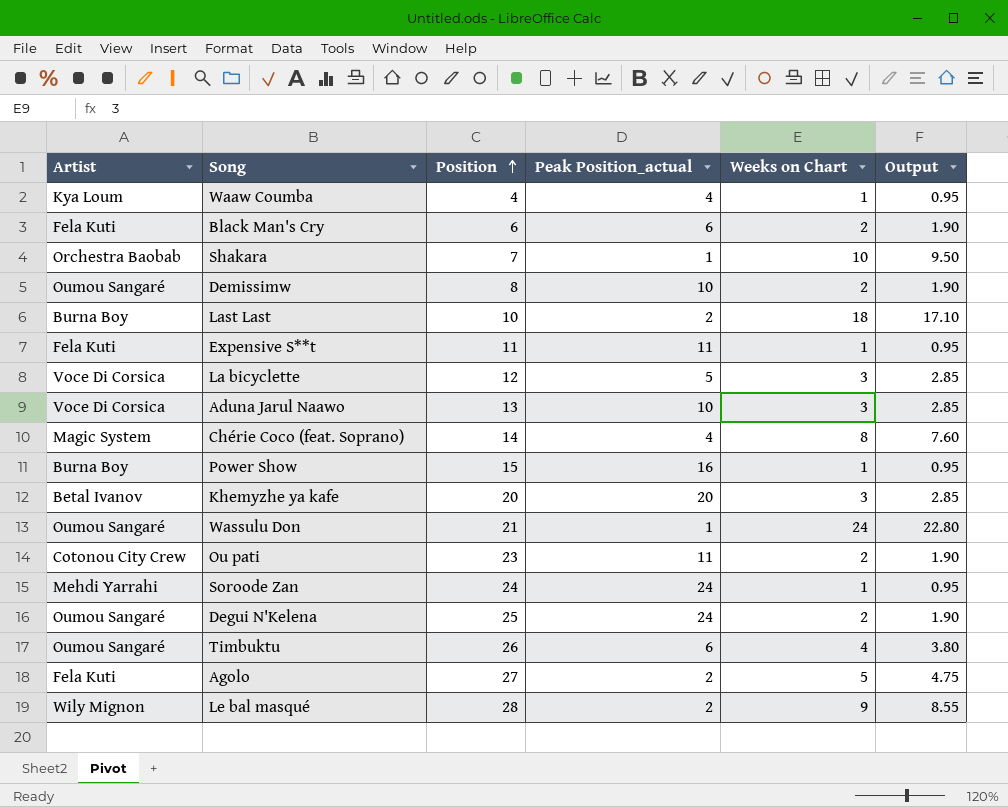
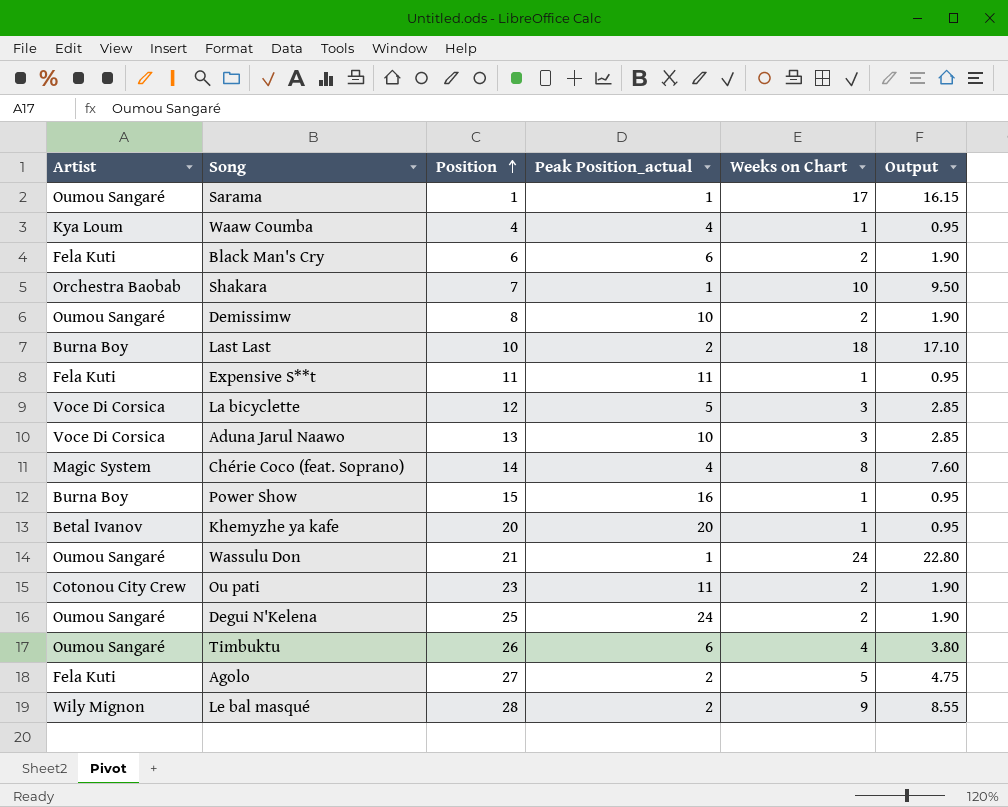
row Soroode Zan: Mehdi Yarrahi | 24 | 24 | 1 | 0.95 -> none
row Sarama: none -> Oumou Sangaré | 1 | 1 | 17 | 16.15
Khemyzhe ya kafe | Weeks on Chart: 3 -> 1
Khemyzhe ya kafe | Output: 2.85 -> 0.95

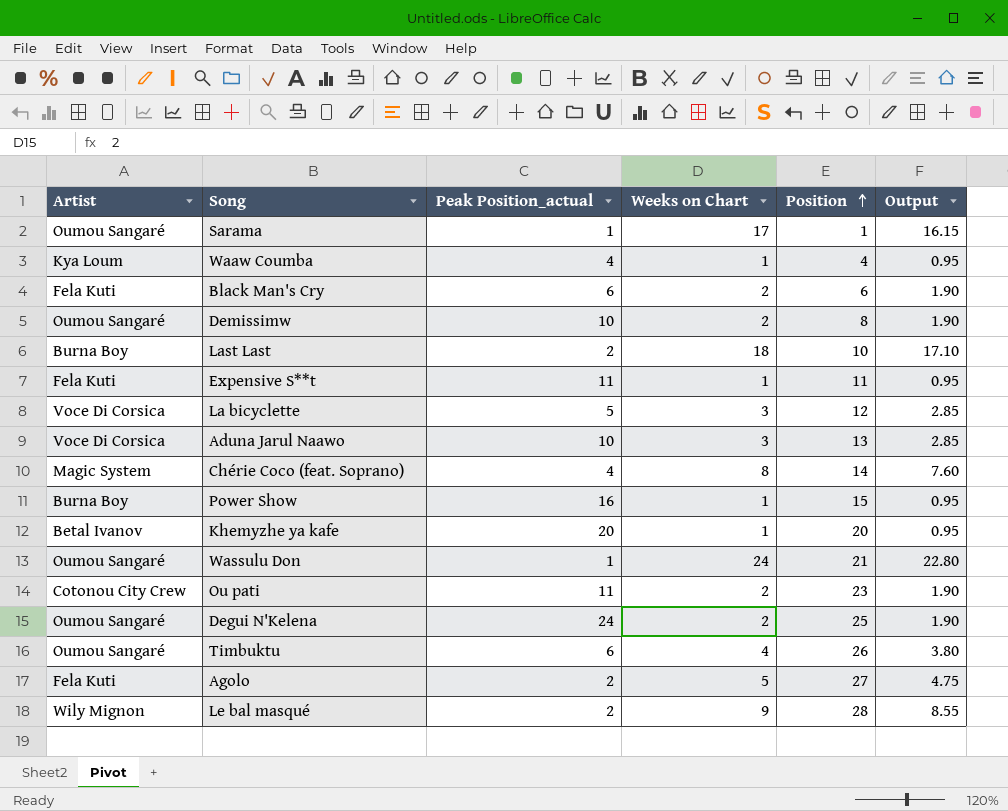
column Position | position: 3 -> 5
row Shakara: Orchestra Baobab | 7 | 1 | 10 | 9.50 -> none

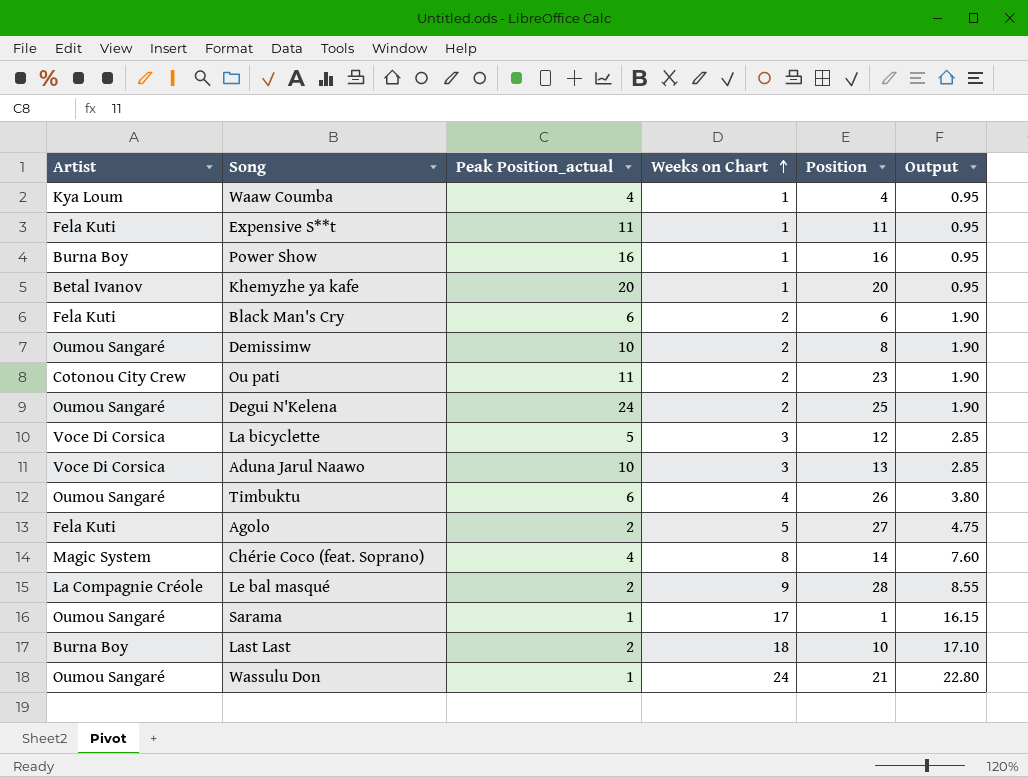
row order: Position ascending -> Weeks on Chart ascending
Power Show | Position: 15 -> 16
Le bal masqué | Artist: Wily Mignon -> La Compagnie Créole

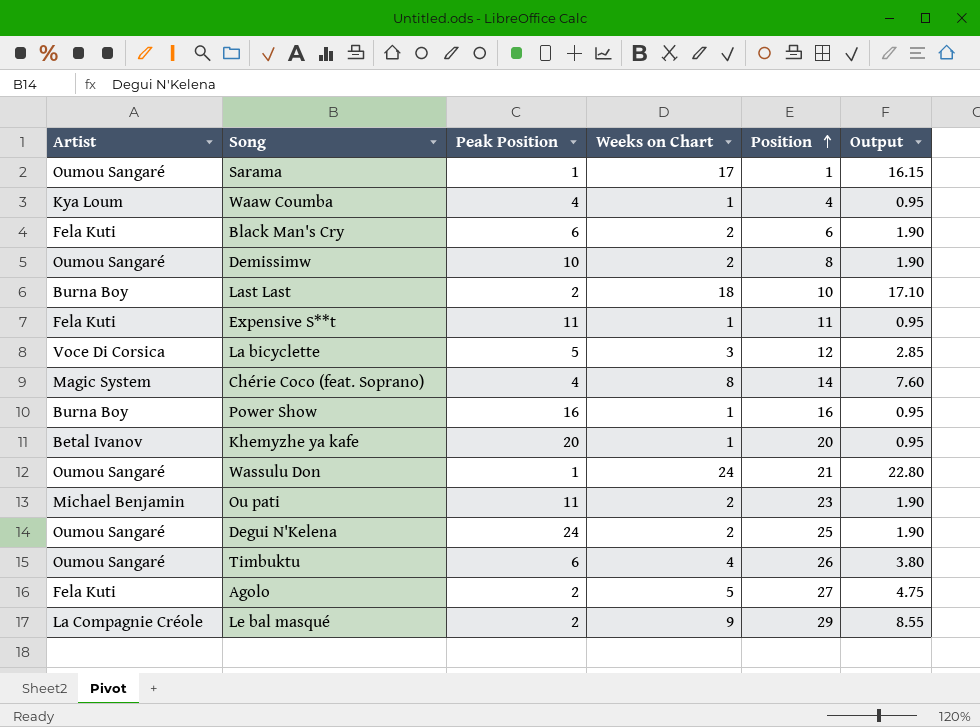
row order: Weeks on Chart ascending -> Position ascending
column name: Peak Position_actual -> Peak Position
row Aduna Jarul Naawo: Voce Di Corsica | 10 | 3 | 13 | 2.85 -> none
Ou pati | Artist: Cotonou City Crew -> Michael Benjamin
Le bal masqué | Position: 28 -> 29

